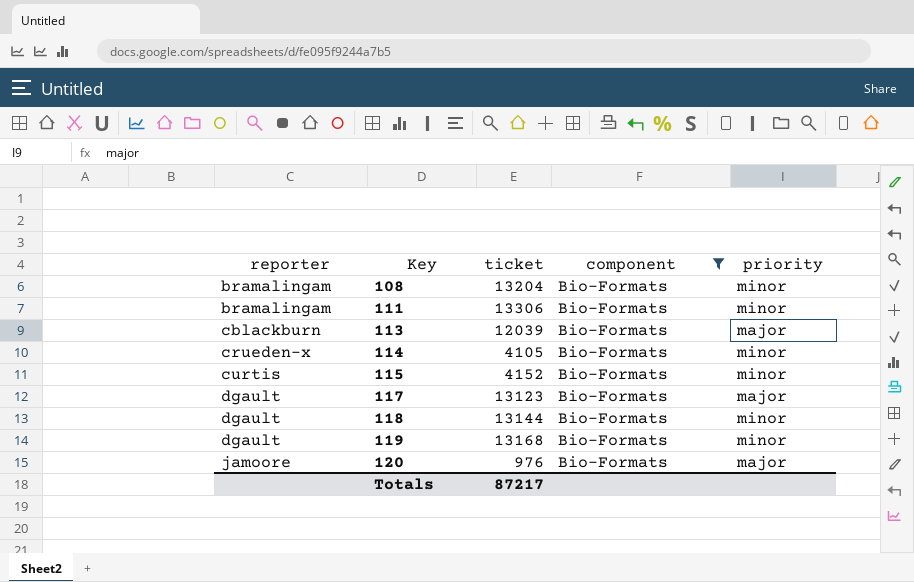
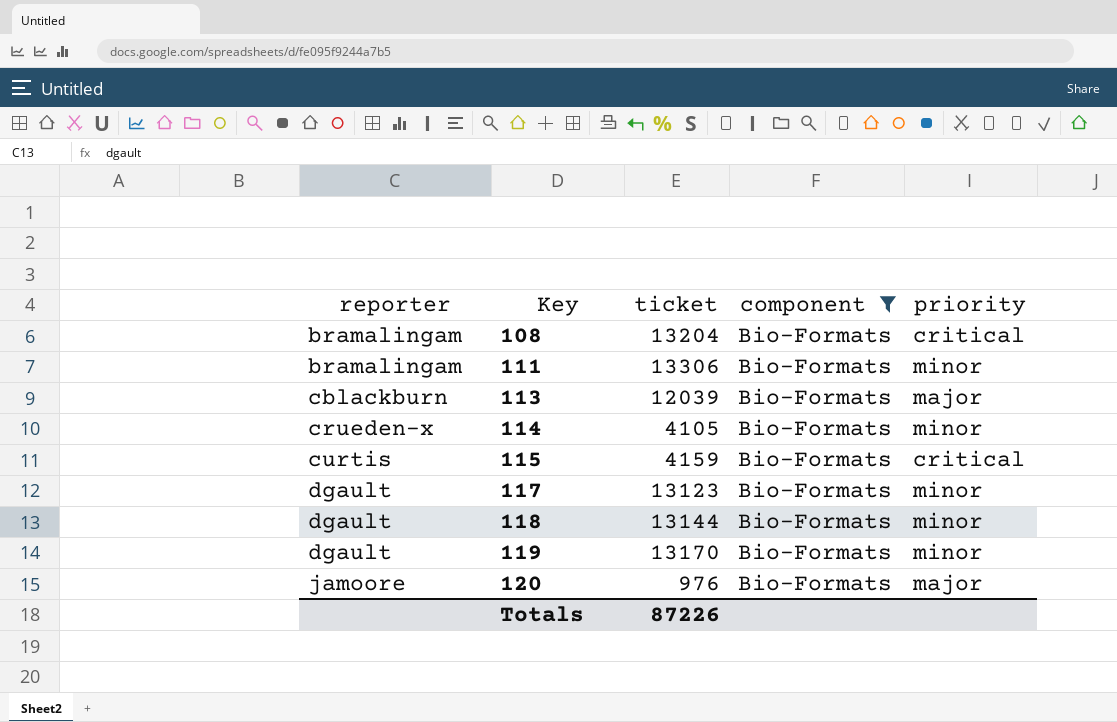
108 | priority: minor -> critical
115 | ticket: 4152 -> 4159
115 | priority: minor -> critical
117 | priority: major -> minor
119 | ticket: 13168 -> 13170
Totals | ticket: 87217 -> 87226

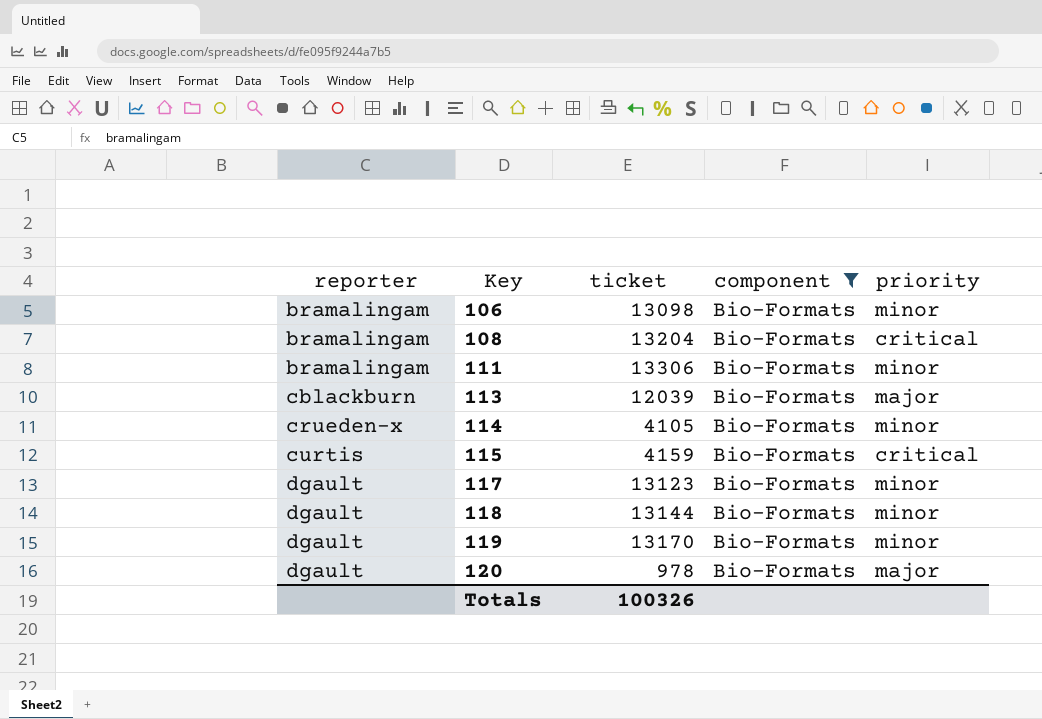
row 106: none -> bramalingam | 13098 | Bio-Formats | minor
120 | reporter: jamoore -> dgault
120 | ticket: 976 -> 978
Totals | ticket: 87226 -> 100326

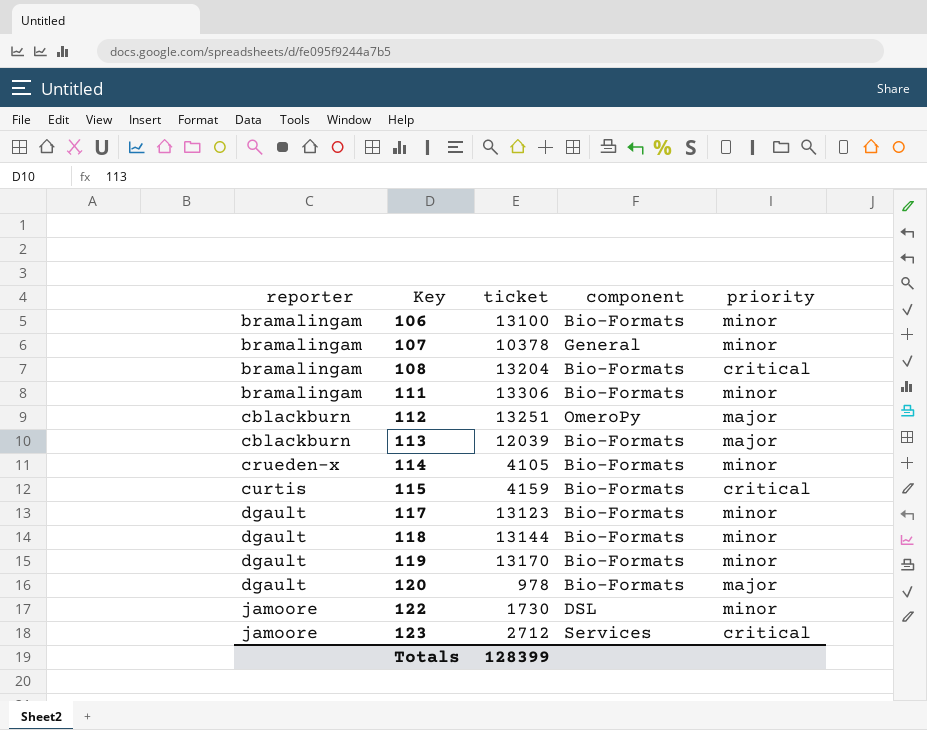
filter: component = Bio-Formats -> none
106 | ticket: 13098 -> 13100
Totals | ticket: 100326 -> 128399

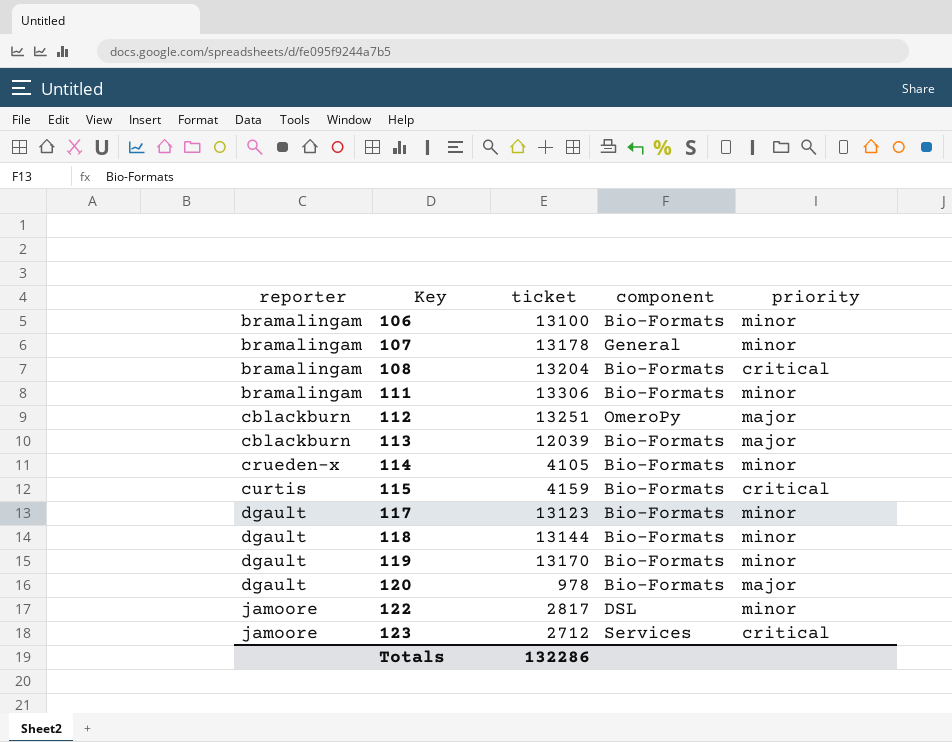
107 | ticket: 10378 -> 13178
122 | ticket: 1730 -> 2817
Totals | ticket: 128399 -> 132286

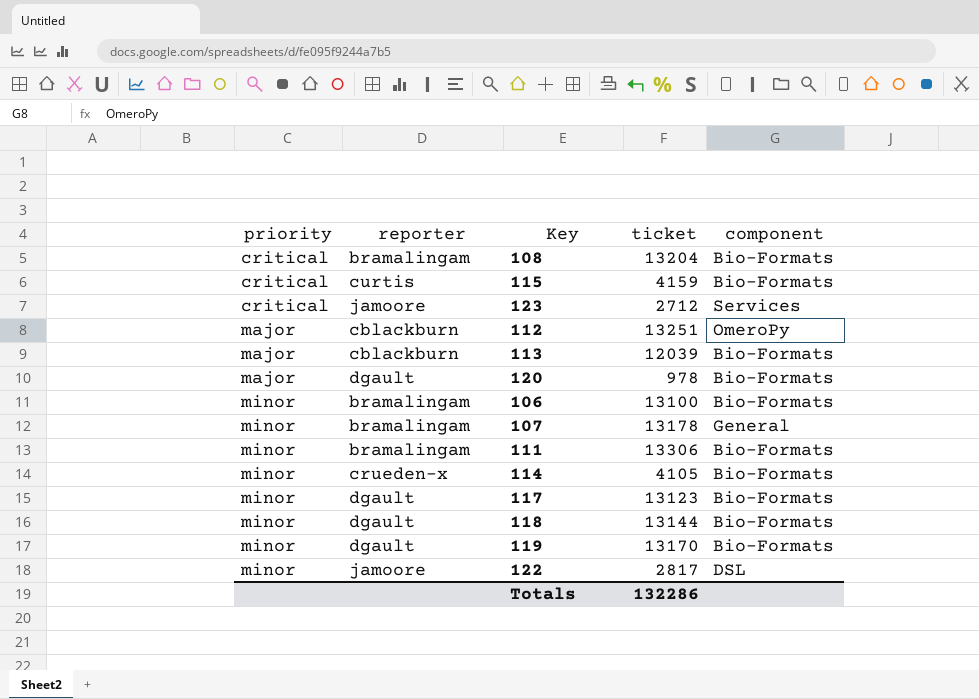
row order: reporter ascending -> priority ascending
column priority | position: 5 -> 1

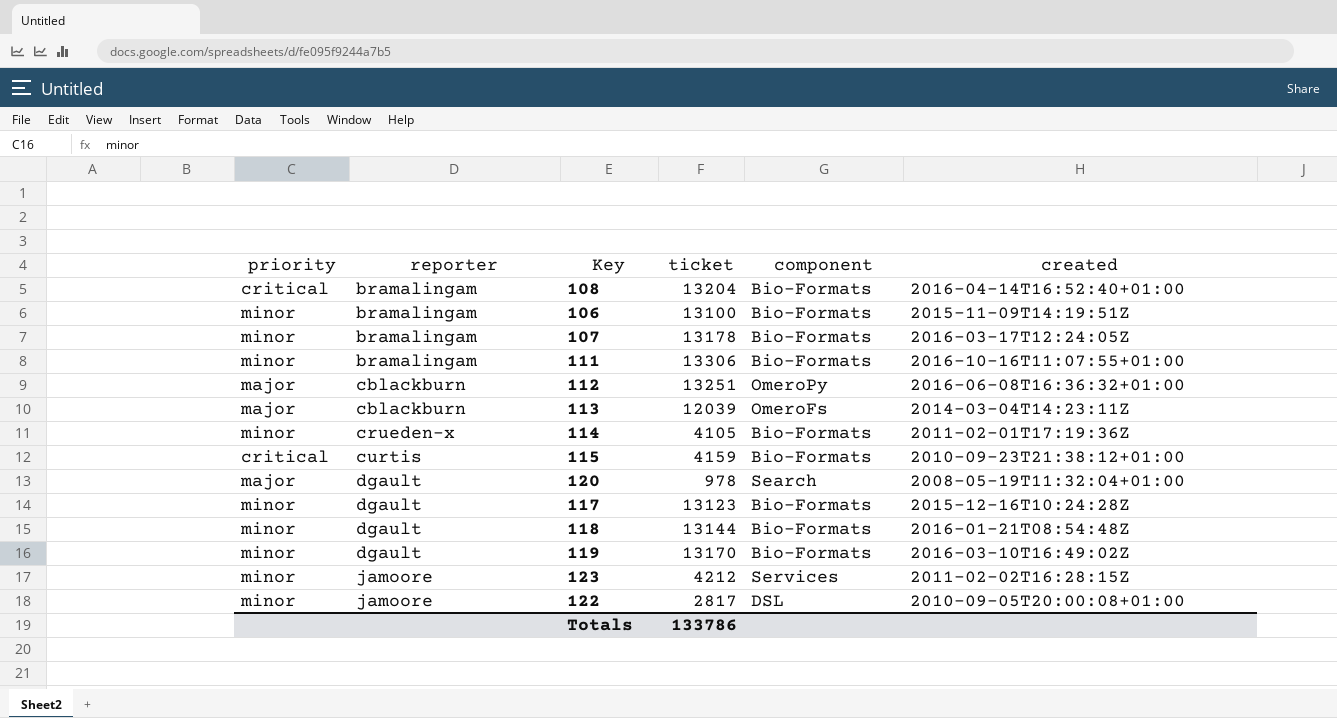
row order: priority ascending -> reporter ascending
column created | position: none -> 6
107 | component: General -> Bio-Formats
113 | component: Bio-Formats -> OmeroFs
120 | component: Bio-Formats -> Search
123 | priority: critical -> minor
123 | ticket: 2712 -> 4212
Totals | ticket: 132286 -> 133786

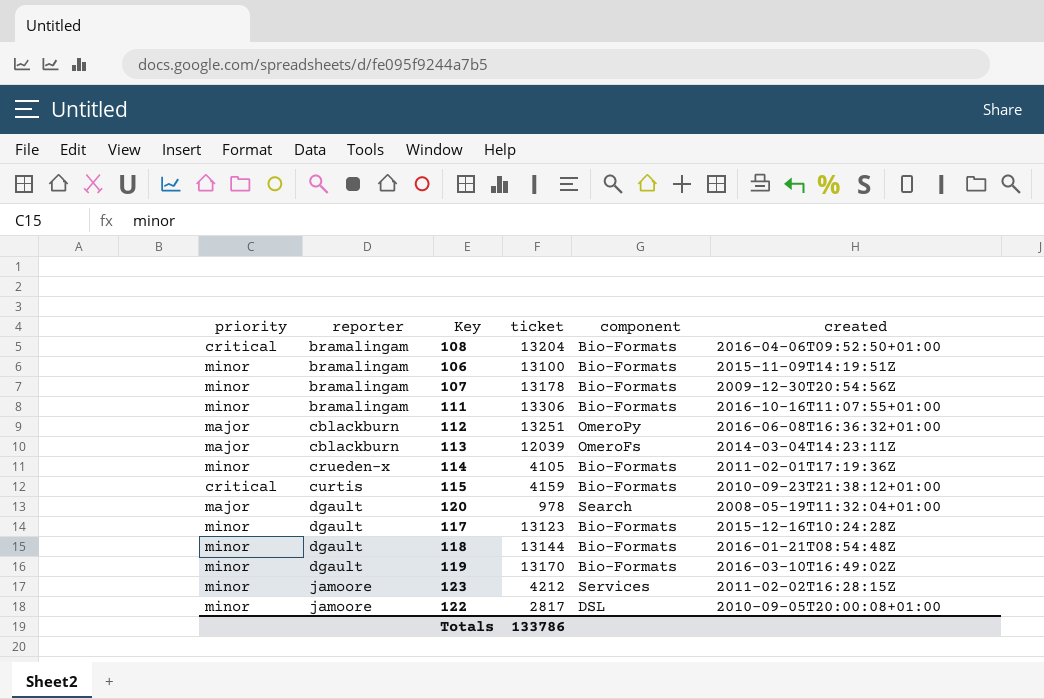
108 | created: 2016-04-14T16:52:40+01:00 -> 2016-04-06T09:52:50+01:00
107 | created: 2016-03-17T12:24:05Z -> 2009-12-30T20:54:56Z

